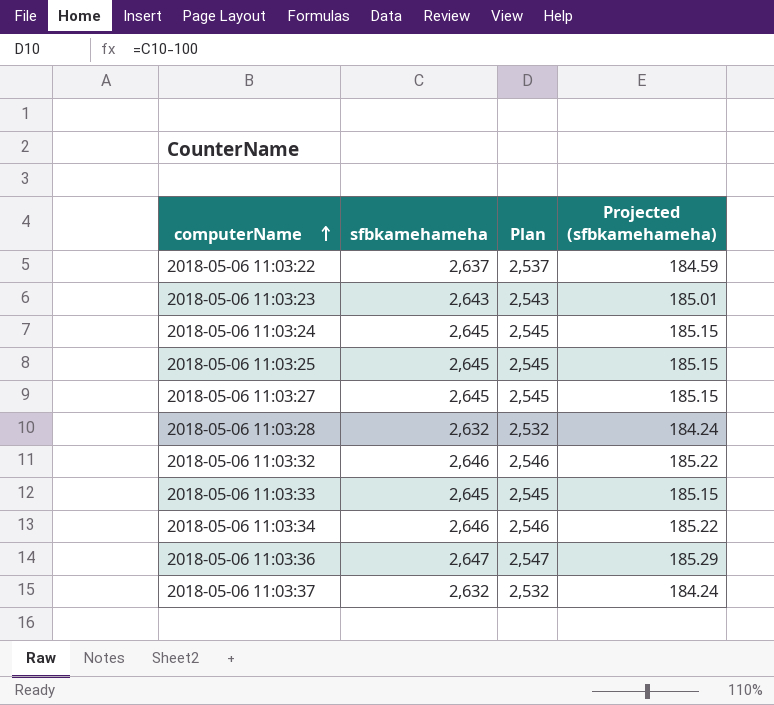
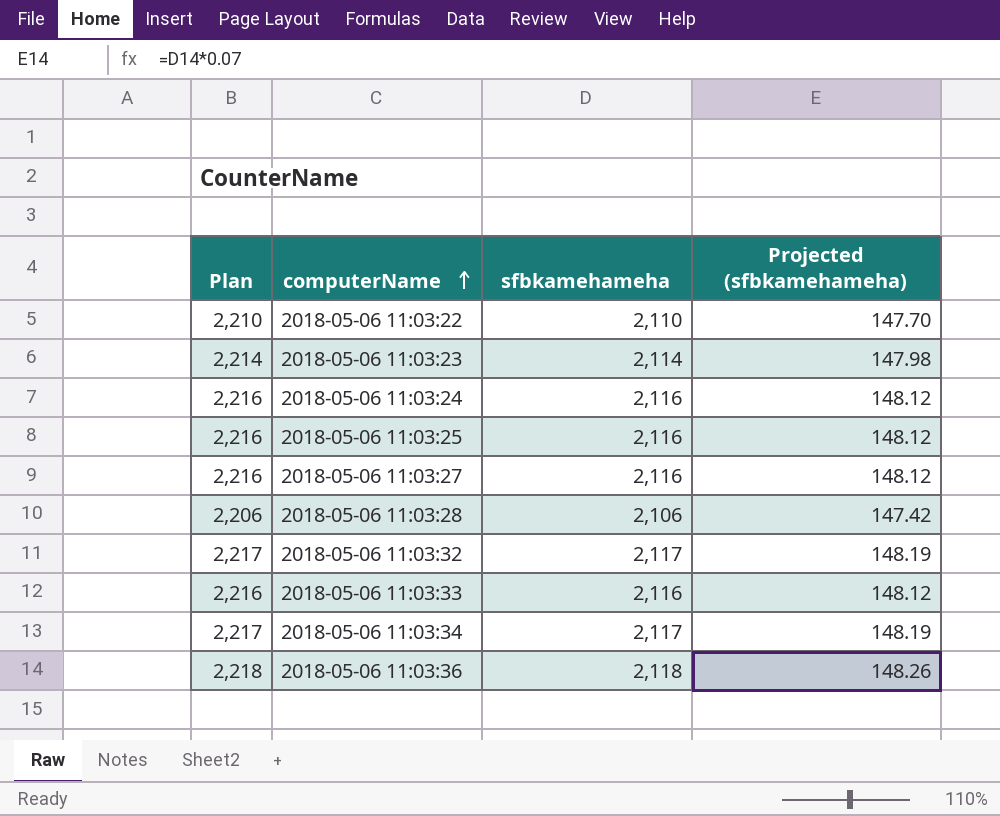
column Plan | formula: [sfbkamehameha] - 100 -> [sfbkamehameha] + 100
column Plan | position: 3 -> 1
row 2018-05-06 11:03:37: 2,632 | 2,532 | 184.24 -> none
2018-05-06 11:03:22 | sfbkamehameha: 2,637 -> 2,110
2018-05-06 11:03:22 | Projected (sfbkamehameha): 184.59 -> 147.70
2018-05-06 11:03:23 | sfbkamehameha: 2,643 -> 2,114
2018-05-06 11:03:23 | Projected (sfbkamehameha): 185.01 -> 147.98
2018-05-06 11:03:24 | sfbkamehameha: 2,645 -> 2,116
2018-05-06 11:03:24 | Projected (sfbkamehameha): 185.15 -> 148.12
2018-05-06 11:03:25 | sfbkamehameha: 2,645 -> 2,116
2018-05-06 11:03:25 | Projected (sfbkamehameha): 185.15 -> 148.12
2018-05-06 11:03:27 | sfbkamehameha: 2,645 -> 2,116
2018-05-06 11:03:27 | Projected (sfbkamehameha): 185.15 -> 148.12
2018-05-06 11:03:28 | sfbkamehameha: 2,632 -> 2,106
2018-05-06 11:03:28 | Projected (sfbkamehameha): 184.24 -> 147.42
2018-05-06 11:03:32 | sfbkamehameha: 2,646 -> 2,117
2018-05-06 11:03:32 | Projected (sfbkamehameha): 185.22 -> 148.19
2018-05-06 11:03:33 | sfbkamehameha: 2,645 -> 2,116
2018-05-06 11:03:33 | Projected (sfbkamehameha): 185.15 -> 148.12
2018-05-06 11:03:34 | sfbkamehameha: 2,646 -> 2,117
2018-05-06 11:03:34 | Projected (sfbkamehameha): 185.22 -> 148.19
2018-05-06 11:03:36 | sfbkamehameha: 2,647 -> 2,118
2018-05-06 11:03:36 | Projected (sfbkamehameha): 185.29 -> 148.26

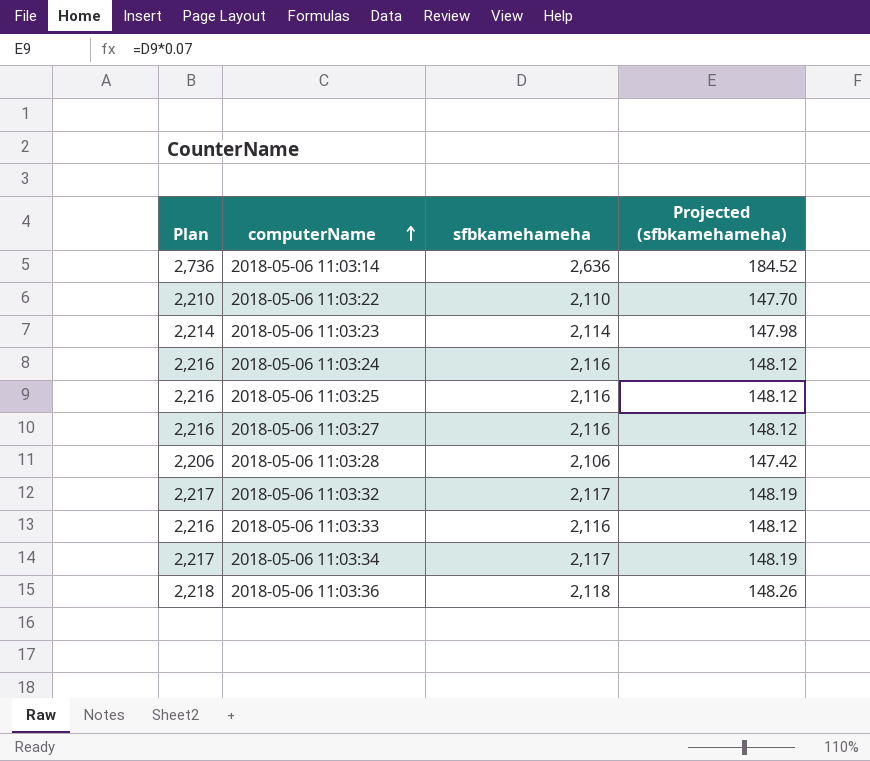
row 2018-05-06 11:03:14: none -> 2,736 | 2,636 | 184.52

